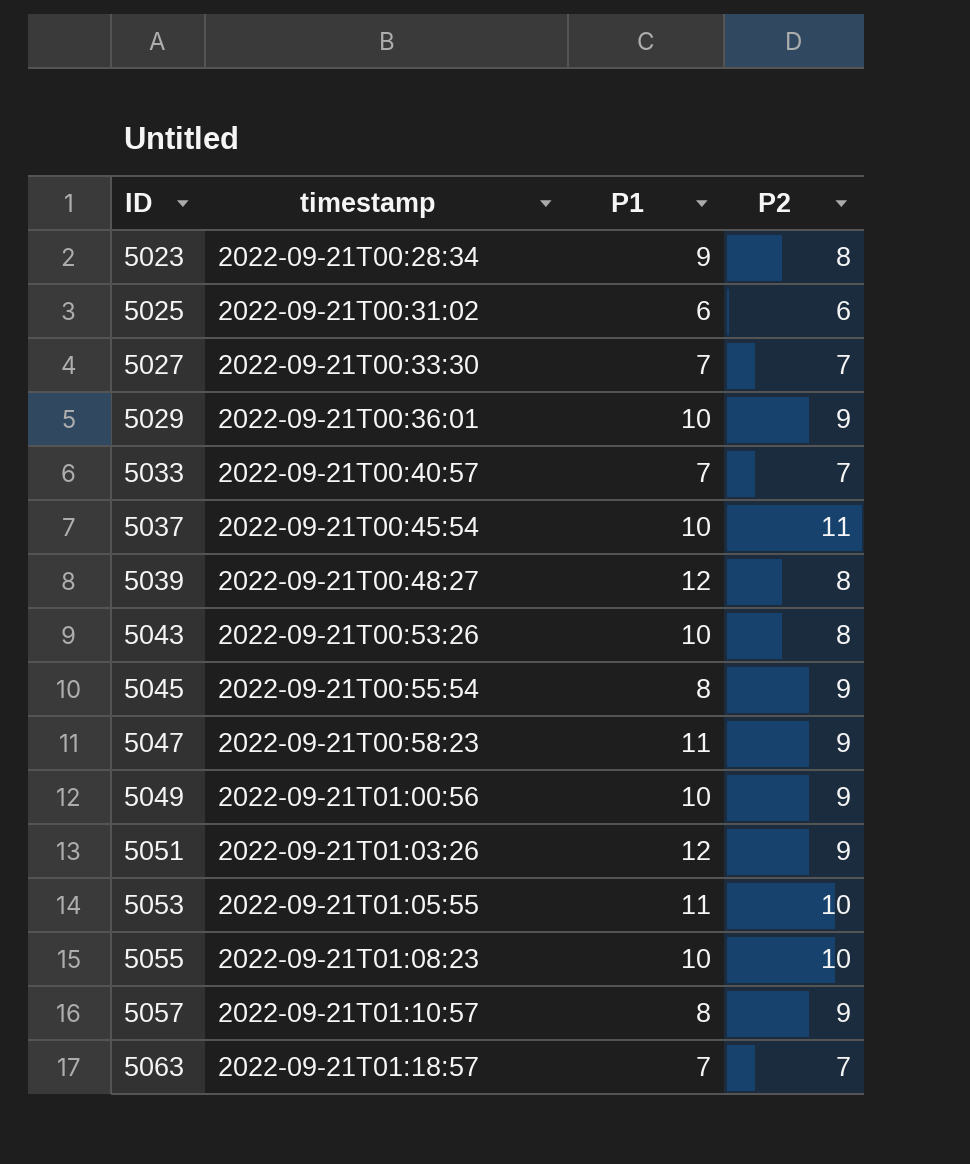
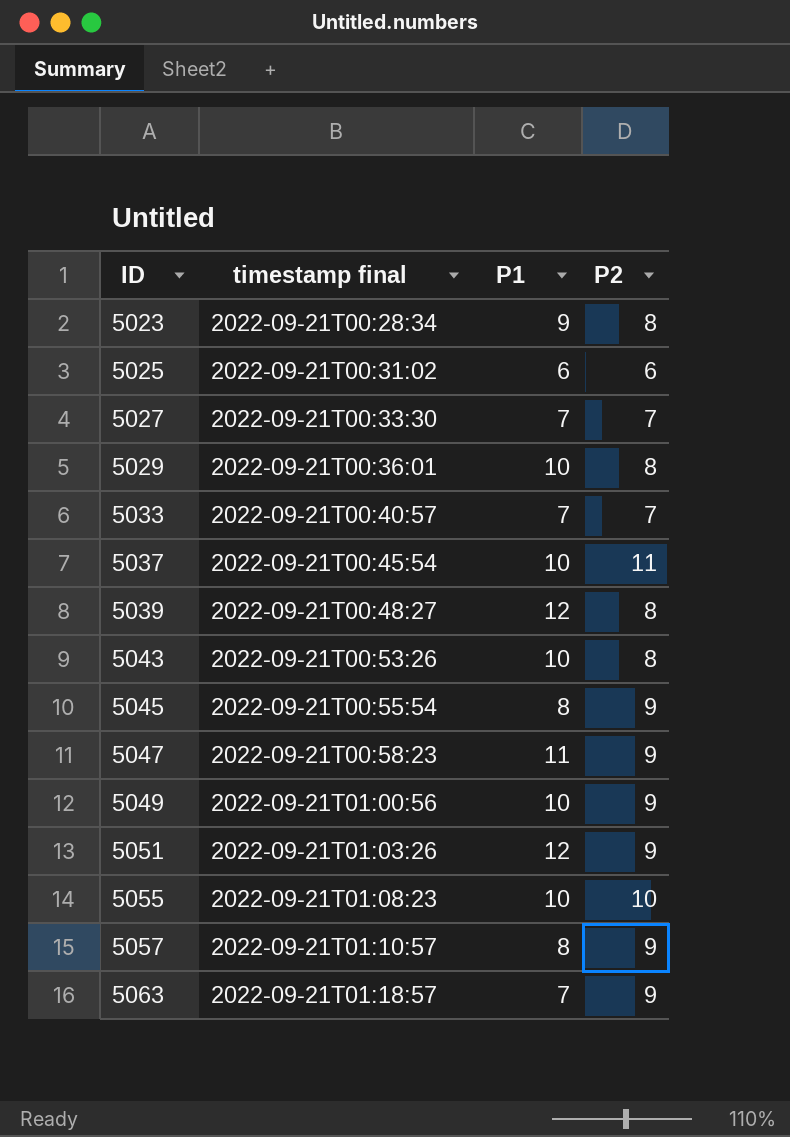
column name: timestamp -> timestamp final
row 5053: 2022-09-21T01:05:55 | 11 | 10 -> none
5029 | P2: 9 -> 8
5063 | P2: 7 -> 9

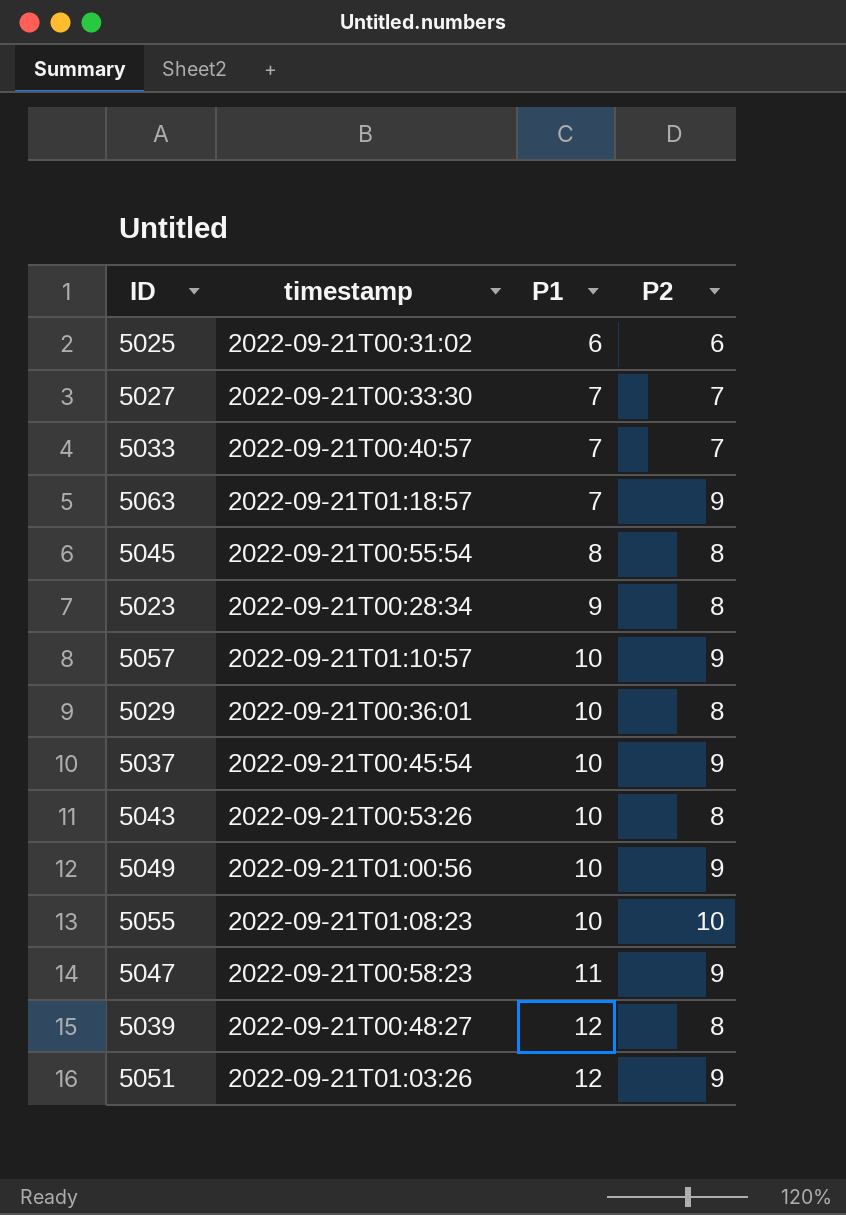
row order: ID ascending -> P1 ascending
column name: timestamp final -> timestamp
5045 | P2: 9 -> 8
5057 | P1: 8 -> 10
5037 | P2: 11 -> 9

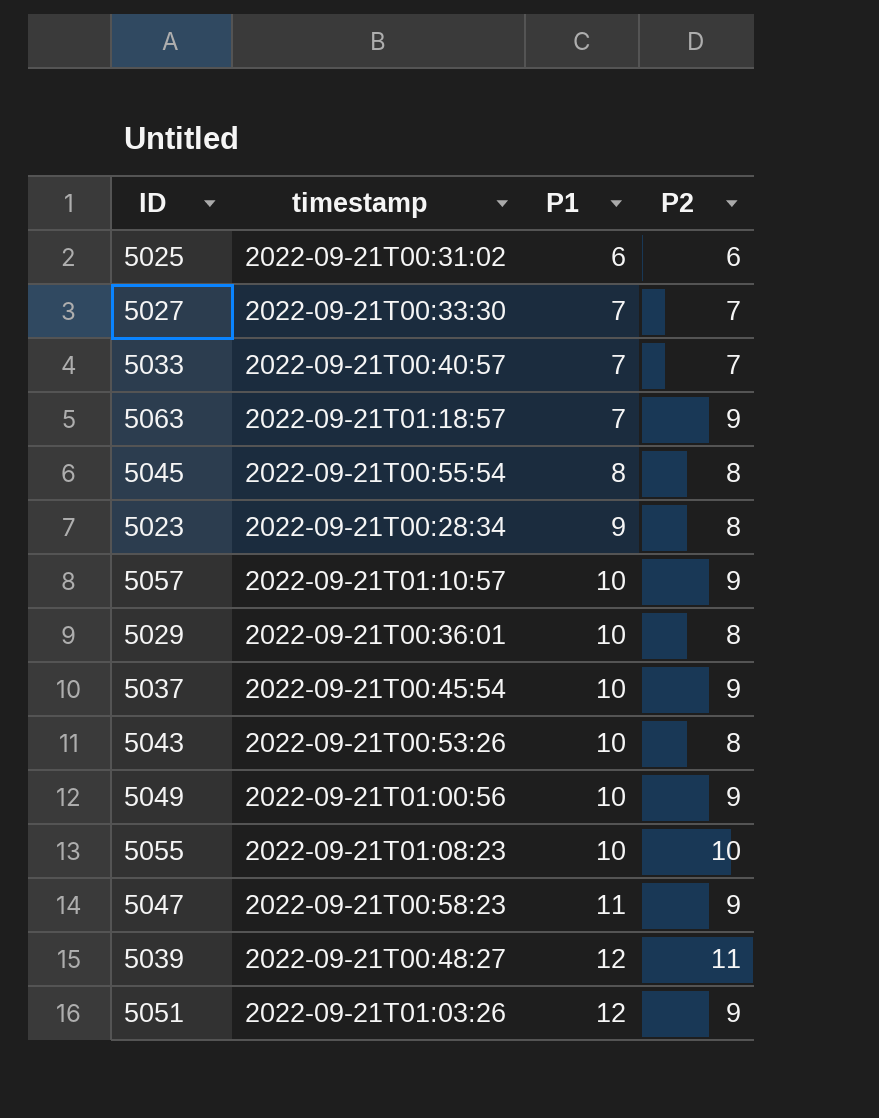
5039 | P2: 8 -> 11

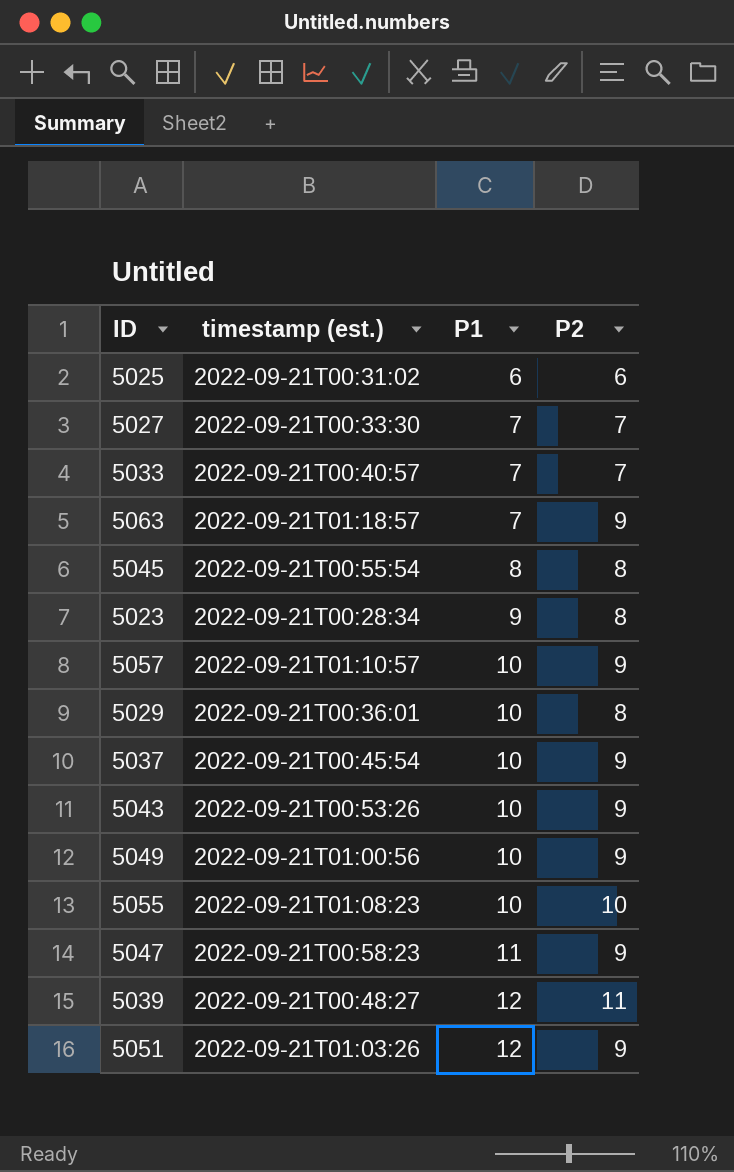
column name: timestamp -> timestamp (est.)
5043 | P2: 8 -> 9

